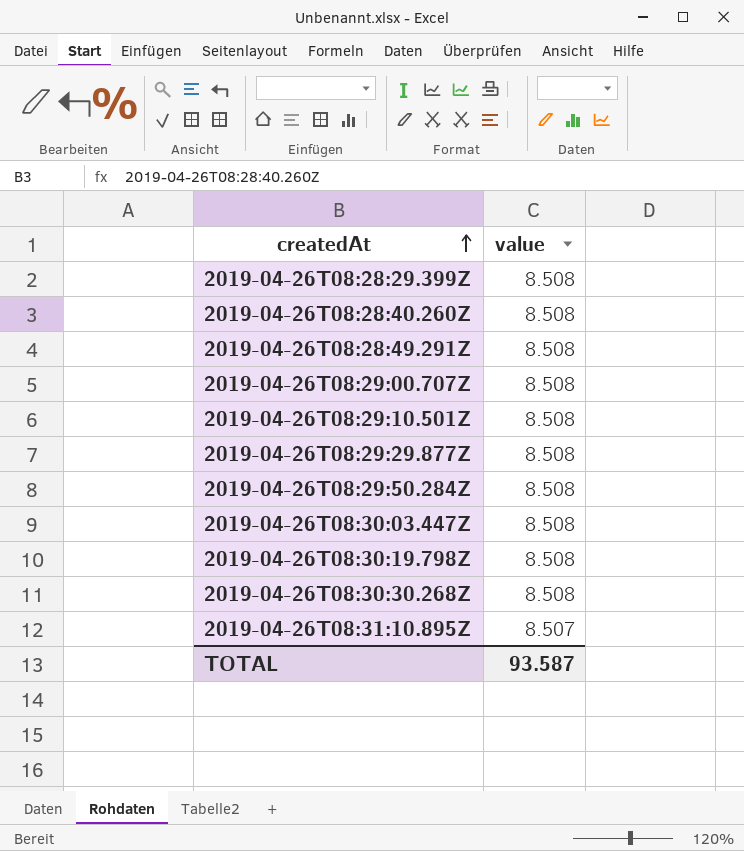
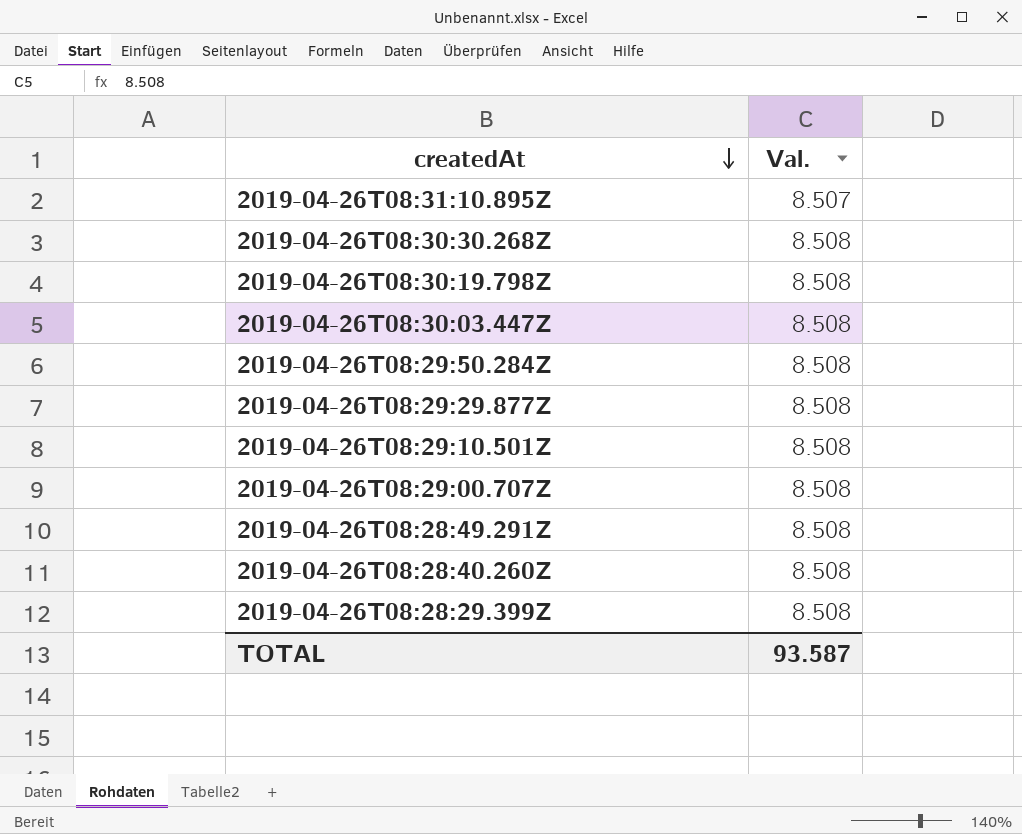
row order: createdAt ascending -> createdAt descending
column name: value -> Val.

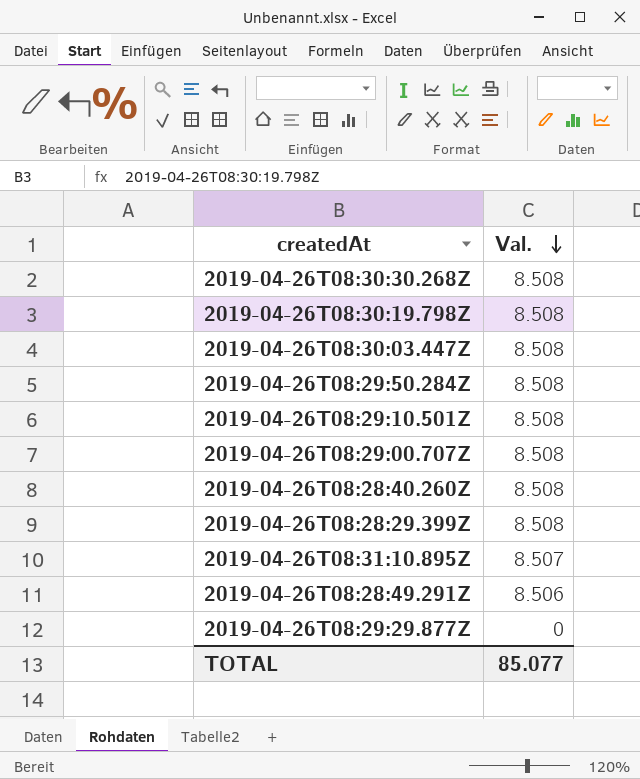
row order: createdAt descending -> Val. descending
2019-04-26T08:28:49.291Z | Val.: 8.508 -> 8.506
2019-04-26T08:29:29.877Z | Val.: 8.508 -> 0
TOTAL | Val.: 93.587 -> 85.077

